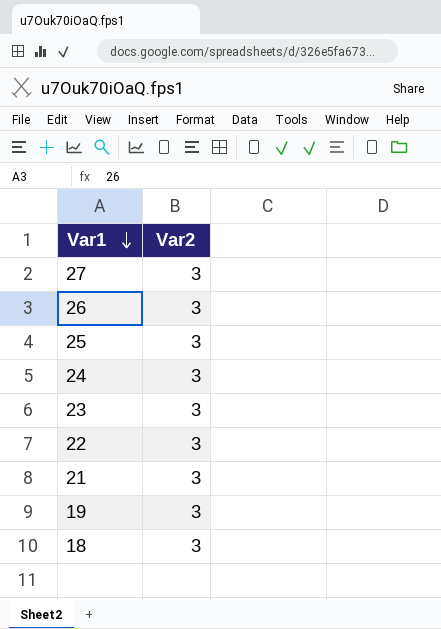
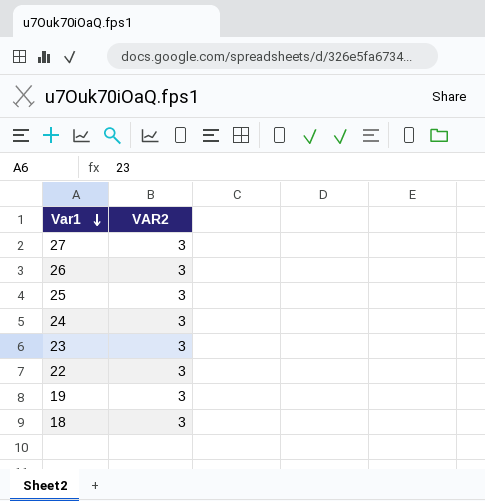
column name: Var2 -> VAR2
row 21: 3 -> none

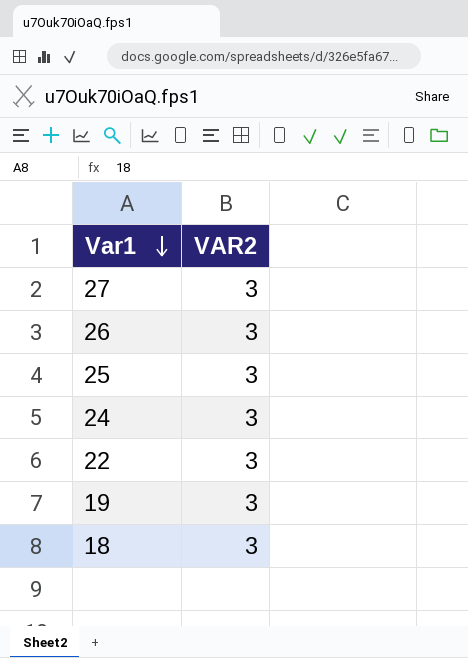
row 23: 3 -> none

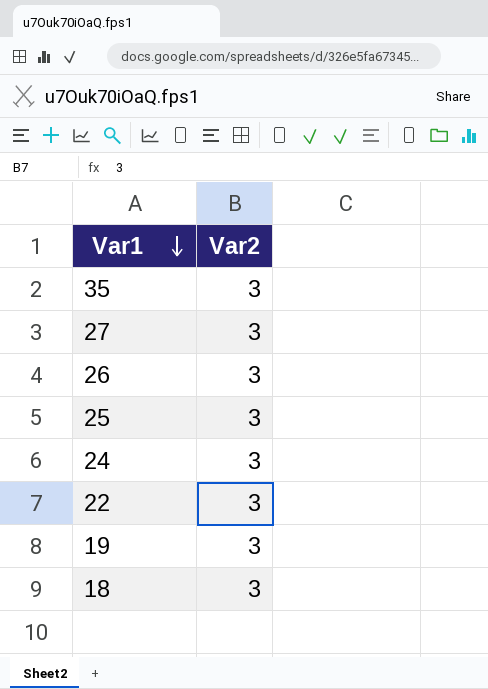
column name: VAR2 -> Var2
row 35: none -> 3

